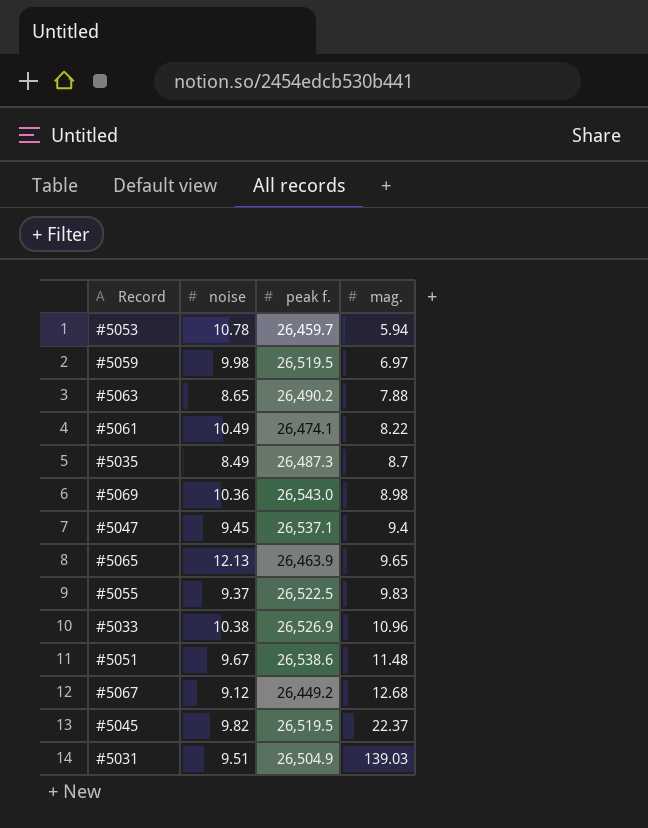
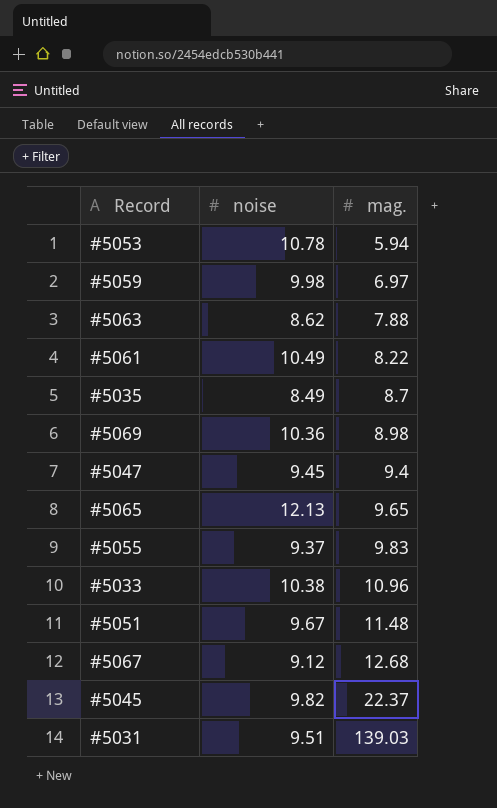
column peak f. | position: 3 -> none
#5063 | noise: 8.65 -> 8.62

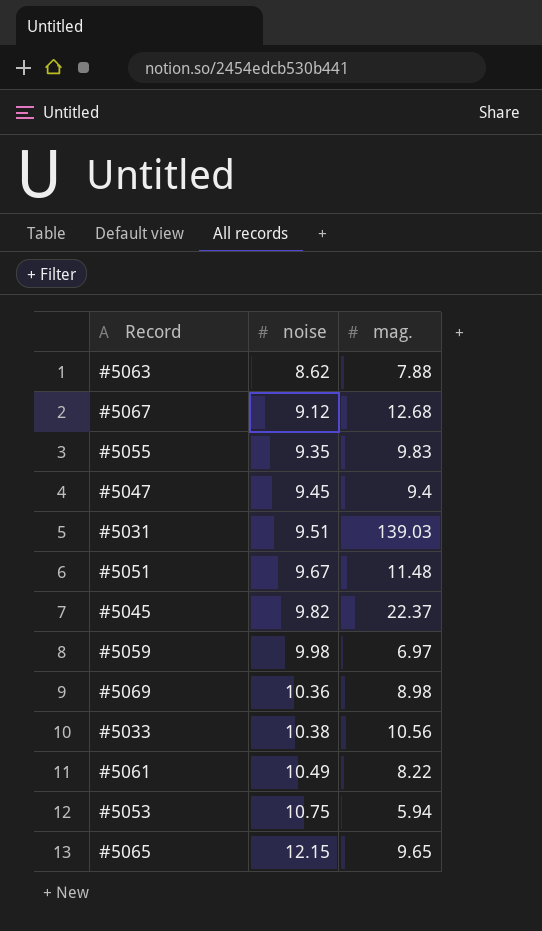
row order: mag. ascending -> noise ascending
row #5035: 8.49 | 8.7 -> none
#5055 | noise: 9.37 -> 9.35
#5033 | mag.: 10.96 -> 10.56
#5053 | noise: 10.78 -> 10.75
#5065 | noise: 12.13 -> 12.15

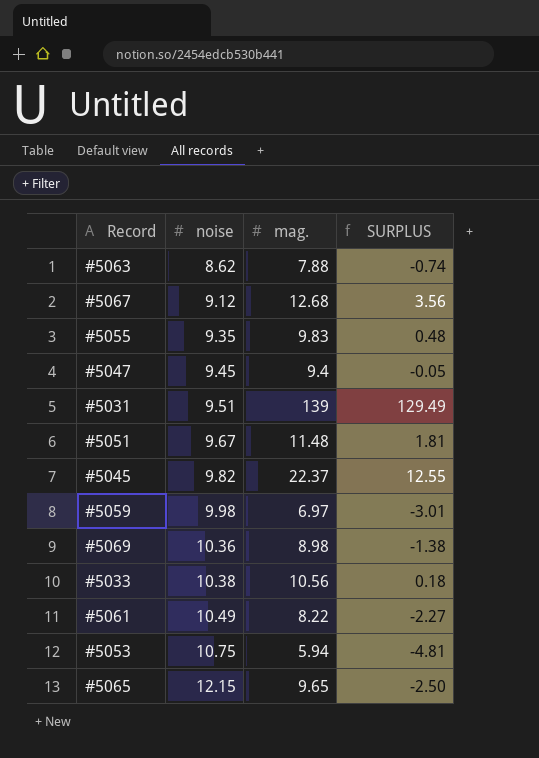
column SURPLUS | formula: none -> [mag.] - [noise]
#5031 | mag.: 139.03 -> 139

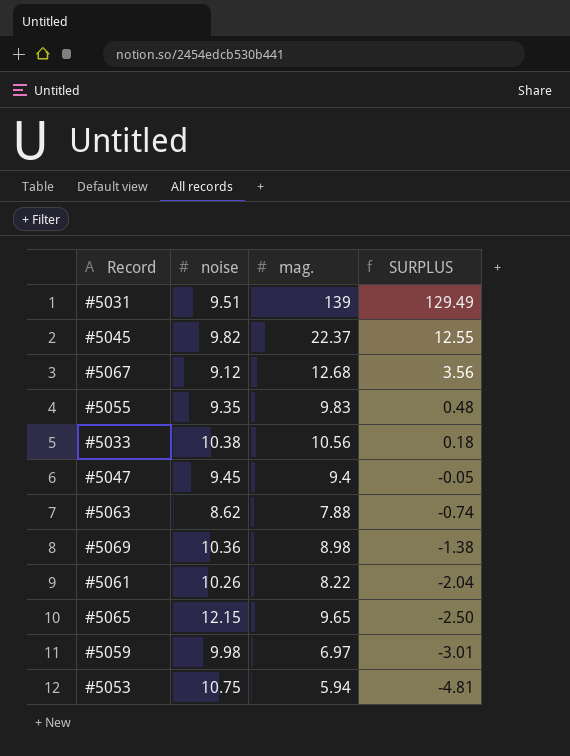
row order: noise ascending -> SURPLUS descending
row #5051: 9.67 | 11.48 | 1.81 -> none
#5061 | noise: 10.49 -> 10.26
#5061 | SURPLUS: -2.27 -> -2.04

